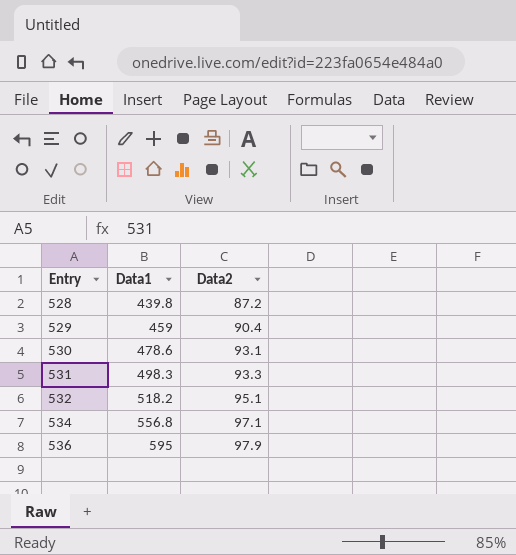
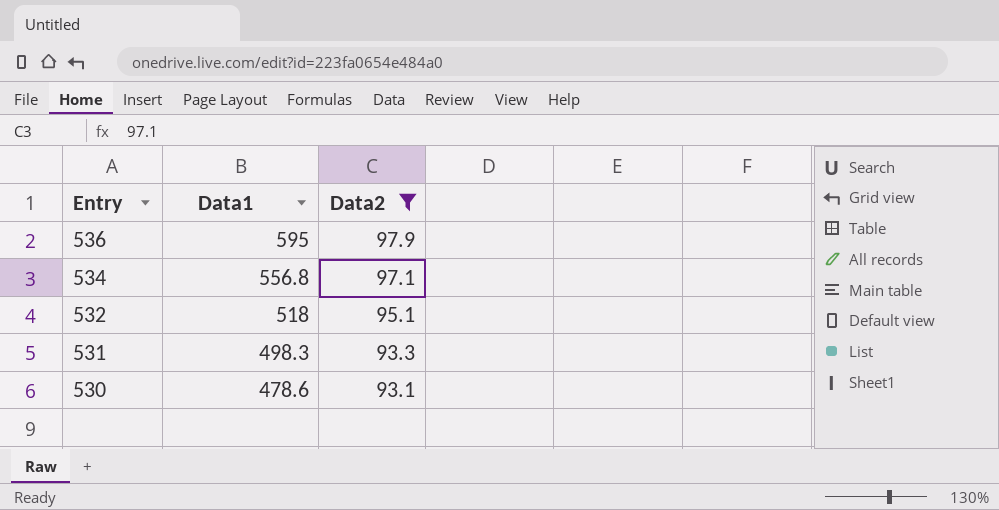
filter: none -> Data2 >= 93.1
row order: Entry ascending -> Entry descending
532 | Data1: 518.2 -> 518

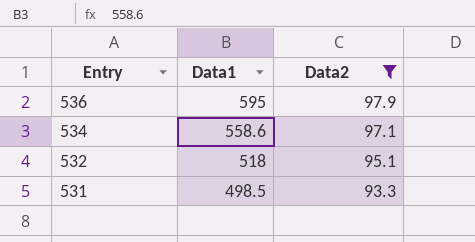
row 530: 478.6 | 93.1 -> none
534 | Data1: 556.8 -> 558.6
531 | Data1: 498.3 -> 498.5

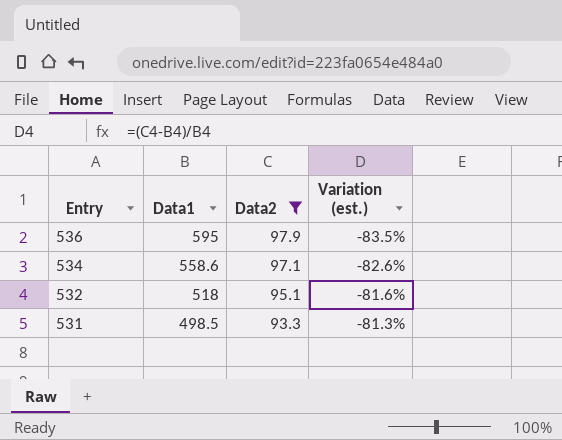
column Variation (est.) | formula: none -> ([Data2] - [Data1]) / [Data1]

